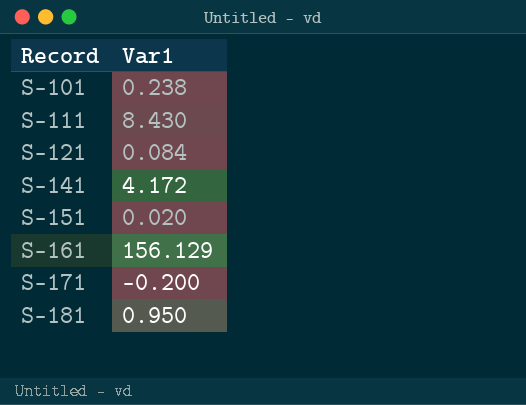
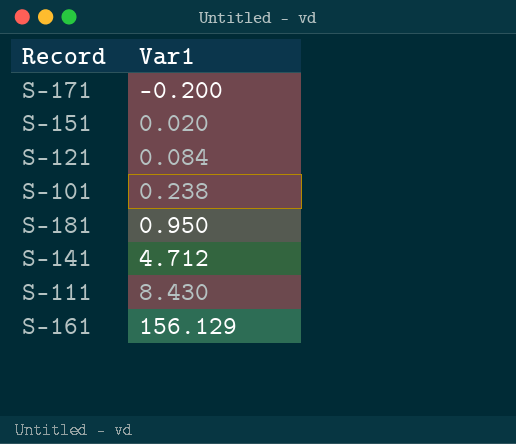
row order: Record ascending -> Var1 ascending
S-141 | Var1: 4.172 -> 4.712

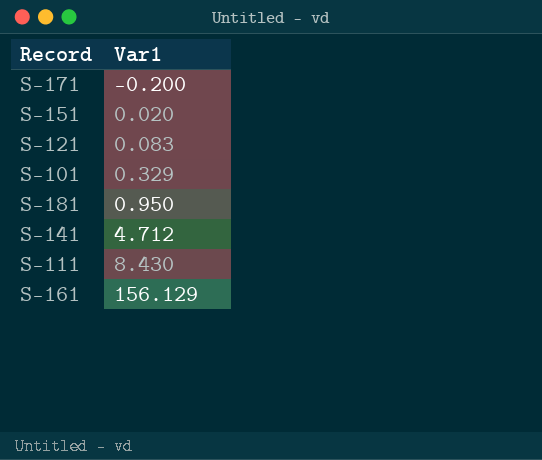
S-121 | Var1: 0.084 -> 0.083
S-101 | Var1: 0.238 -> 0.329

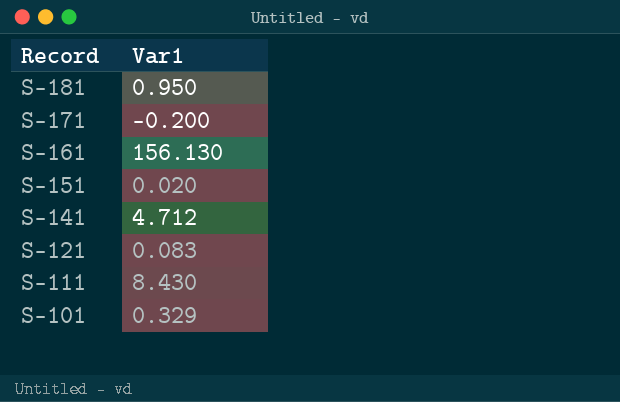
row order: Var1 ascending -> Record descending
S-161 | Var1: 156.129 -> 156.130

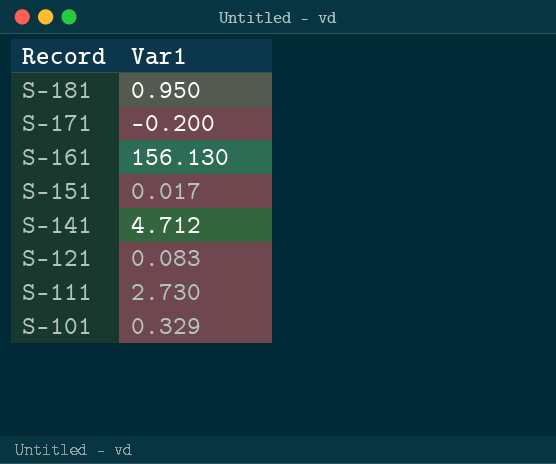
S-151 | Var1: 0.020 -> 0.017
S-111 | Var1: 8.430 -> 2.730

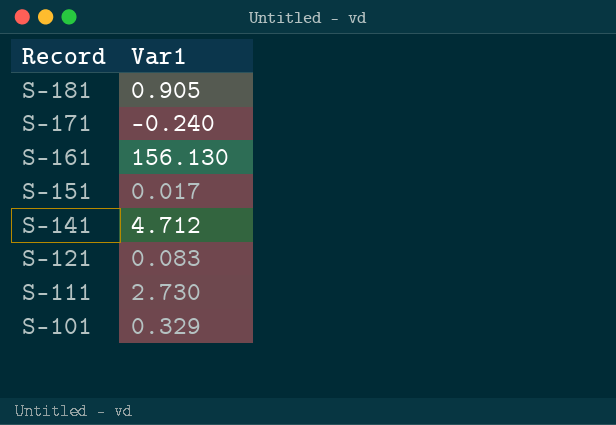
S-181 | Var1: 0.950 -> 0.905
S-171 | Var1: -0.200 -> -0.240

